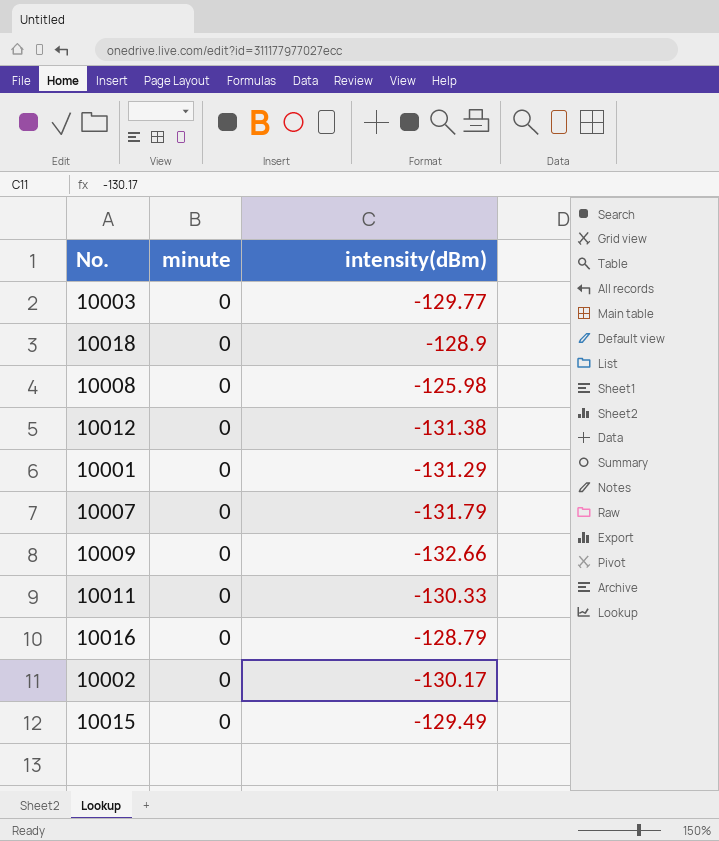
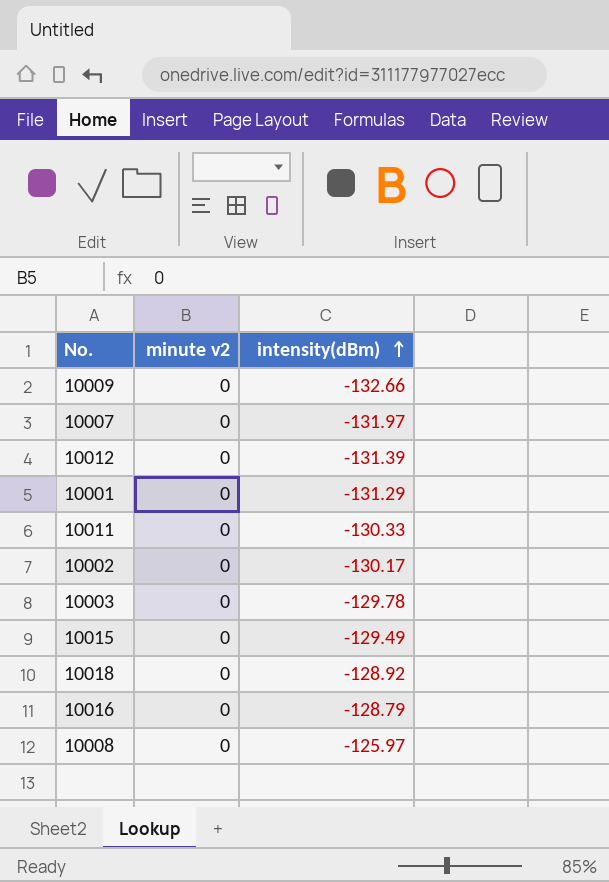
row order: none -> intensity(dBm) ascending
column name: minute -> minute v2
10007 | intensity(dBm): -131.79 -> -131.97
10012 | intensity(dBm): -131.38 -> -131.39
10003 | intensity(dBm): -129.77 -> -129.78
10018 | intensity(dBm): -128.9 -> -128.92
10008 | intensity(dBm): -125.98 -> -125.97

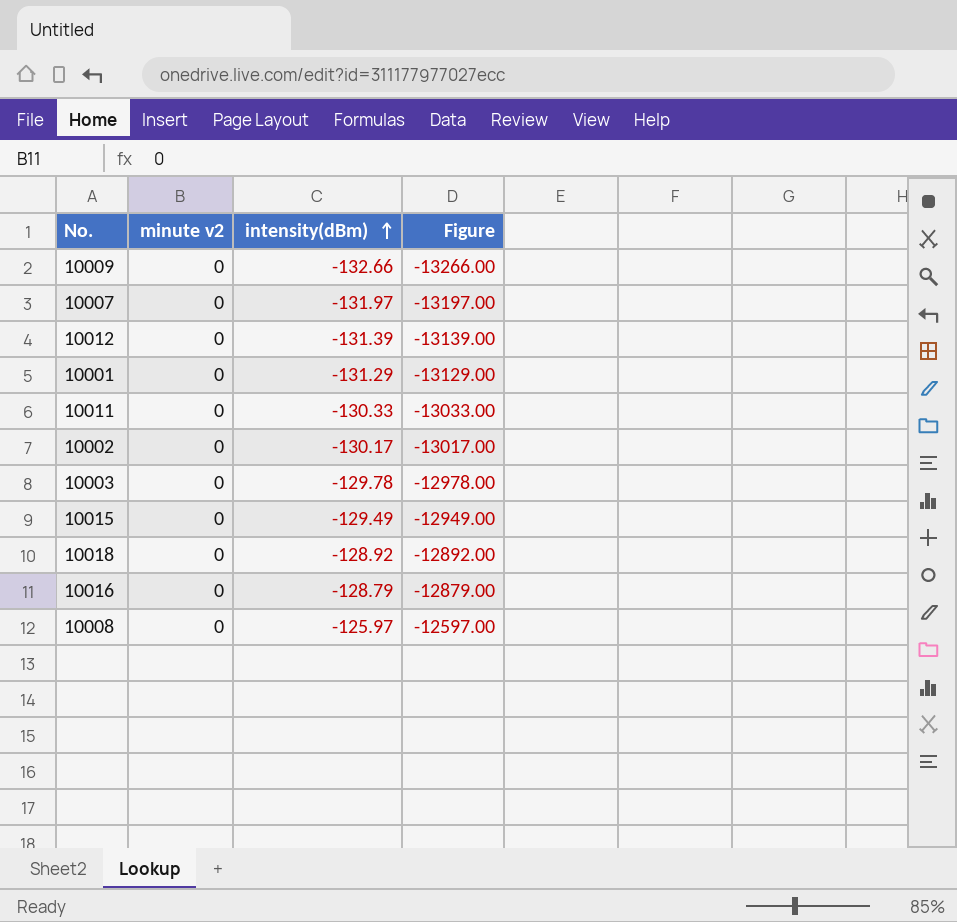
column Figure | formula: none -> [intensity(dBm)] * 100

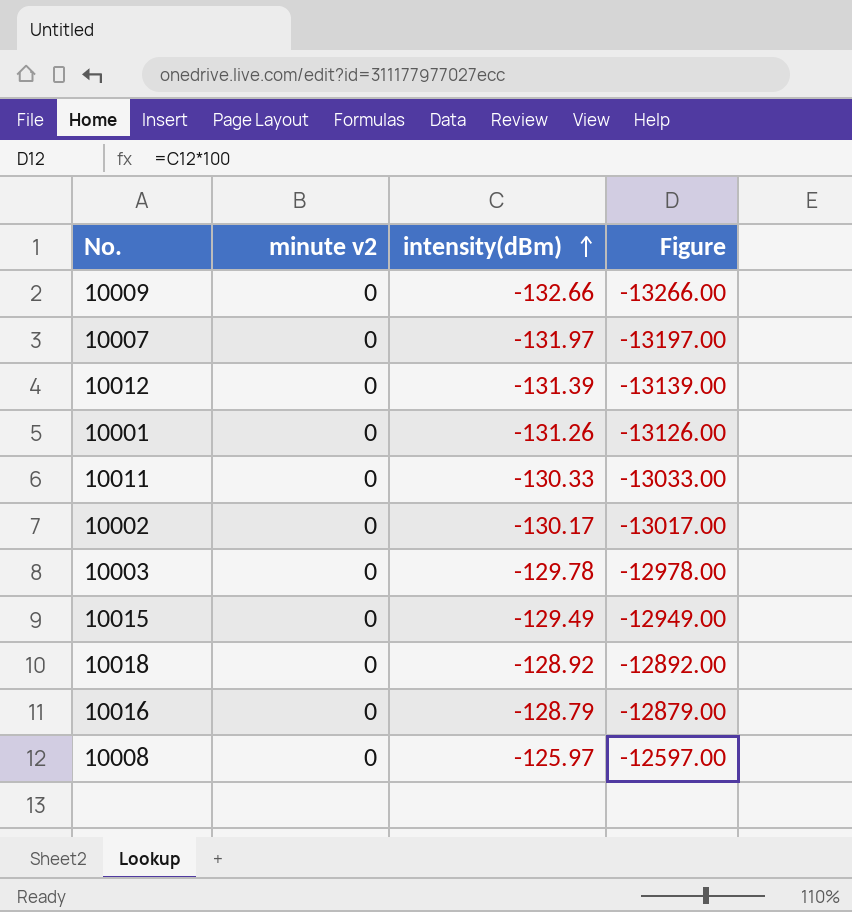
10001 | intensity(dBm): -131.29 -> -131.26
10001 | Figure: -13129.00 -> -13126.00

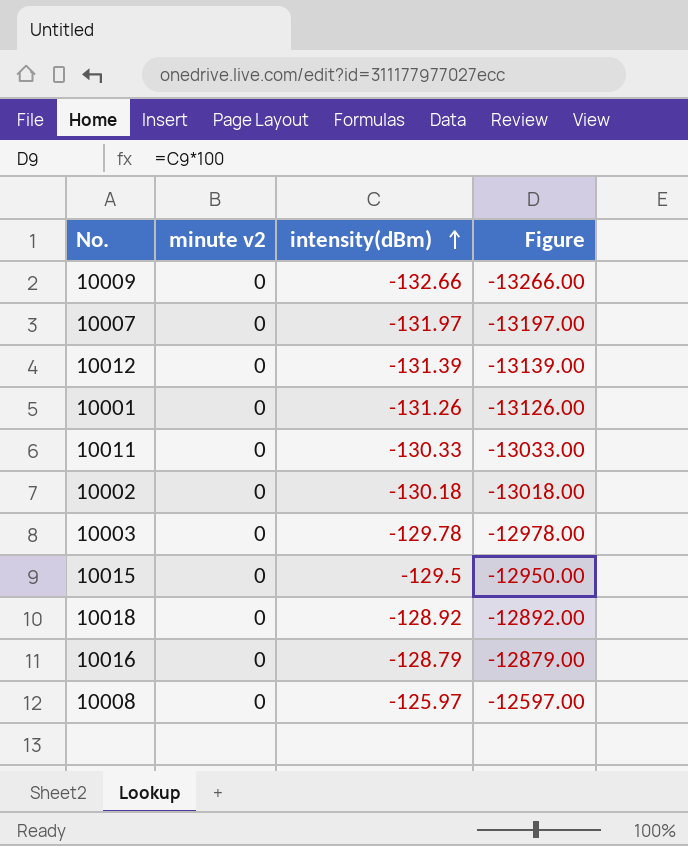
10002 | intensity(dBm): -130.17 -> -130.18
10002 | Figure: -13017.00 -> -13018.00
10015 | intensity(dBm): -129.49 -> -129.5
10015 | Figure: -12949.00 -> -12950.00

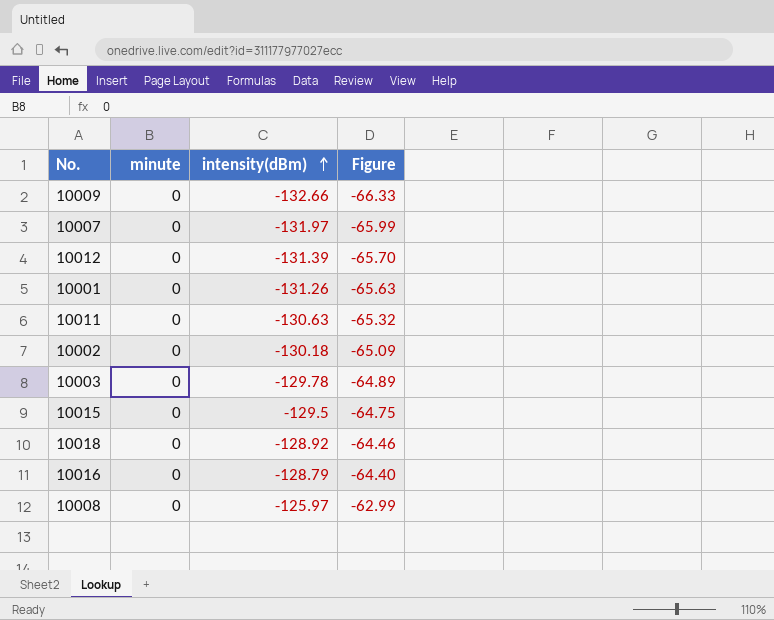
column name: minute v2 -> minute
column Figure | formula: [intensity(dBm)] * 100 -> [intensity(dBm)] * 0.5
10011 | intensity(dBm): -130.33 -> -130.63

